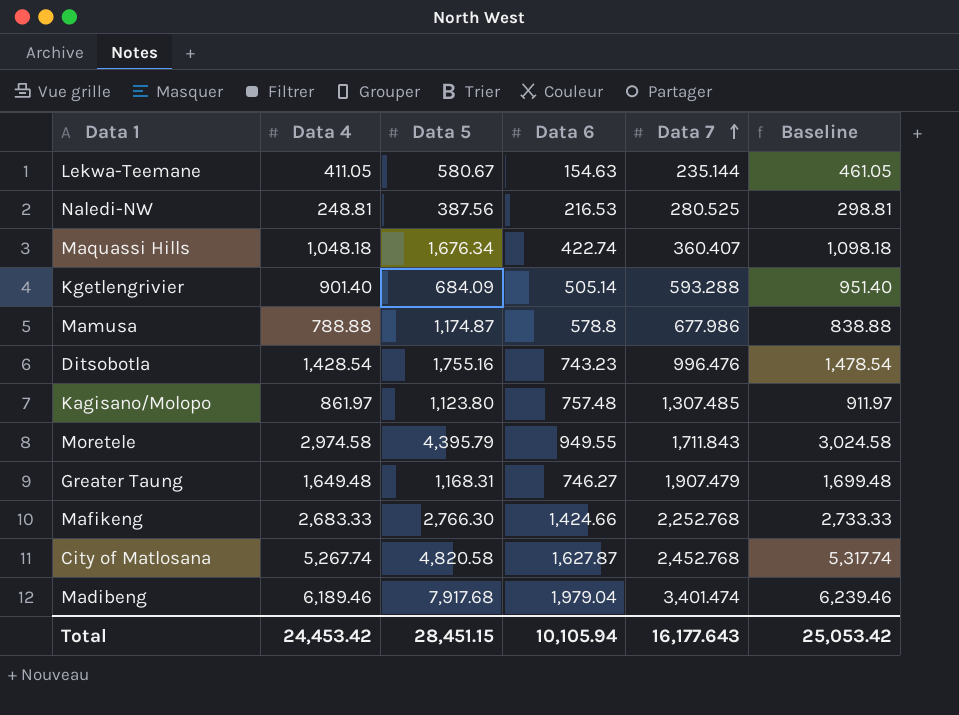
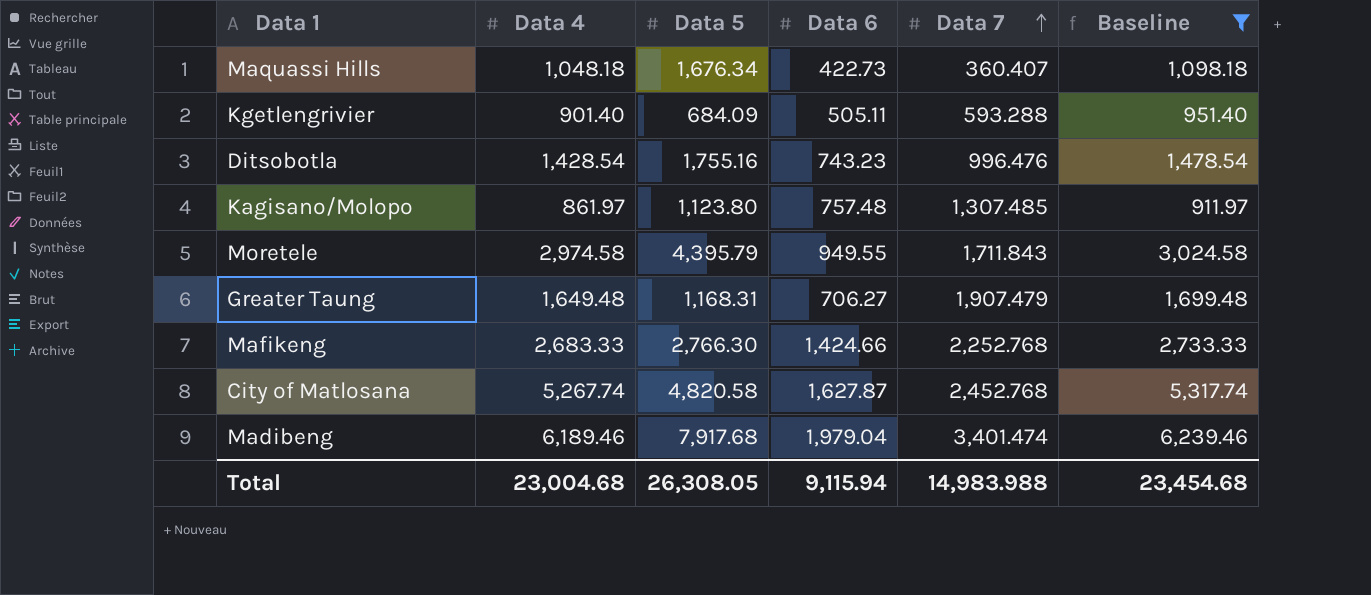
filter: none -> Baseline >= 911.97
Maquassi Hills | Data 6: 422.74 -> 422.73
Kgetlengrivier | Data 6: 505.14 -> 505.11
Greater Taung | Data 6: 746.27 -> 706.27
Total | Data 4: 24,453.42 -> 23,004.68
Total | Data 5: 28,451.15 -> 26,308.05
Total | Data 6: 10,105.94 -> 9,115.94
Total | Data 7: 16,177.643 -> 14,983.988
Total | Baseline: 25,053.42 -> 23,454.68

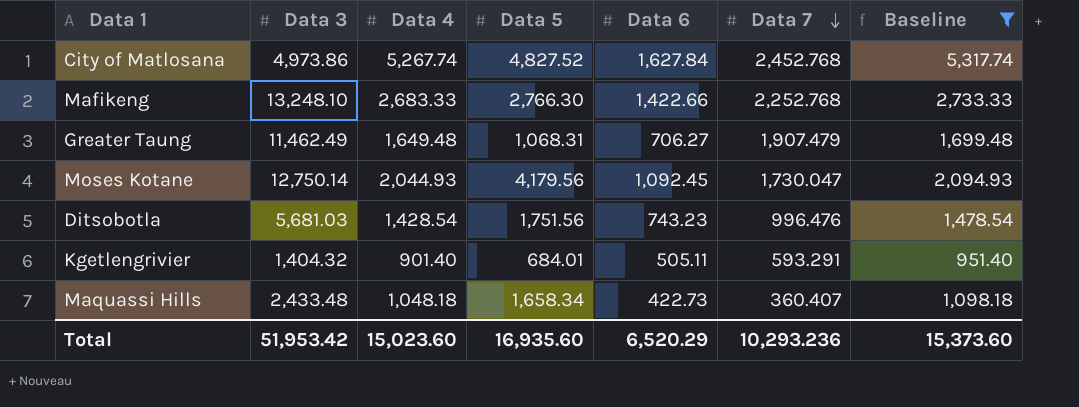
row order: Data 7 ascending -> Data 7 descending
column Data 3 | position: none -> 2
row Kagisano/Molopo: 861.97 | 1,123.80 | 757.48 | 1,307.485 | 911.97 -> none
row Moretele: 2,974.58 | 4,395.79 | 949.55 | 1,711.843 | 3,024.58 -> none
row Madibeng: 6,189.46 | 7,917.68 | 1,979.04 | 3,401.474 | 6,239.46 -> none
City of Matlosana | Data 5: 4,820.58 -> 4,827.52
City of Matlosana | Data 6: 1,627.87 -> 1,627.84
Mafikeng | Data 6: 1,424.66 -> 1,422.66
Greater Taung | Data 5: 1,168.31 -> 1,068.31
row Moses Kotane: none -> 12,750.14 | 2,044.93 | 4,179.56 | 1,092.45 | 1,730.047 | 2,094.93
Ditsobotla | Data 5: 1,755.16 -> 1,751.56
Kgetlengrivier | Data 5: 684.09 -> 684.01
Kgetlengrivier | Data 7: 593.288 -> 593.291
Maquassi Hills | Data 5: 1,676.34 -> 1,658.34
Total | Data 4: 23,004.68 -> 15,023.60
Total | Data 5: 26,308.05 -> 16,935.60
Total | Data 6: 9,115.94 -> 6,520.29
Total | Data 7: 14,983.988 -> 10,293.236
Total | Baseline: 23,454.68 -> 15,373.60

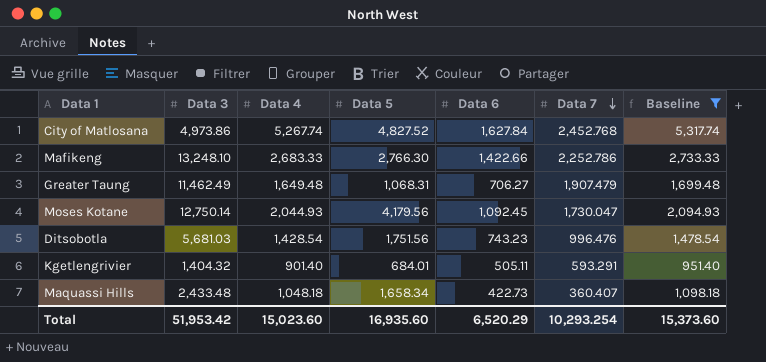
Mafikeng | Data 7: 2,252.768 -> 2,252.786
Total | Data 7: 10,293.236 -> 10,293.254

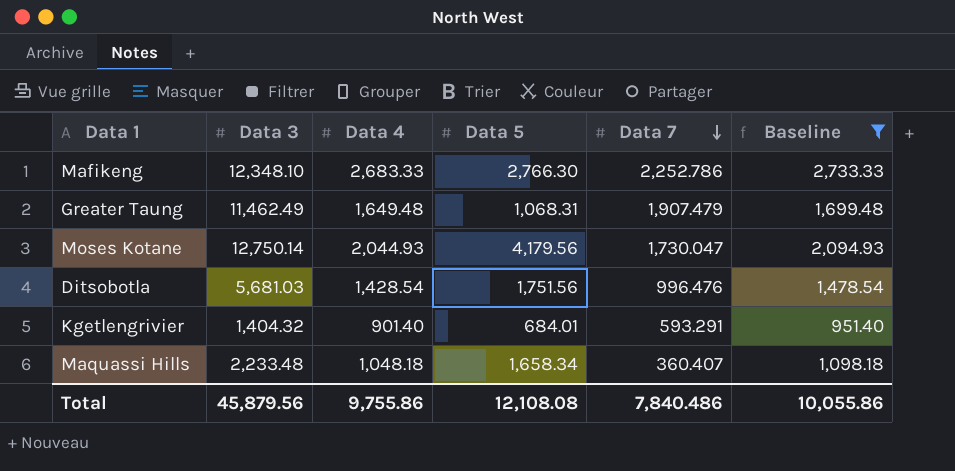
column Data 6 | position: 5 -> none
row City of Matlosana: 4,973.86 | 5,267.74 | 4,827.52 | 1,627.84 | 2,452.768 | 5,317.74 -> none
Mafikeng | Data 3: 13,248.10 -> 12,348.10
Maquassi Hills | Data 3: 2,433.48 -> 2,233.48
Total | Data 3: 51,953.42 -> 45,879.56
Total | Data 4: 15,023.60 -> 9,755.86
Total | Data 5: 16,935.60 -> 12,108.08
Total | Data 7: 10,293.254 -> 7,840.486
Total | Baseline: 15,373.60 -> 10,055.86

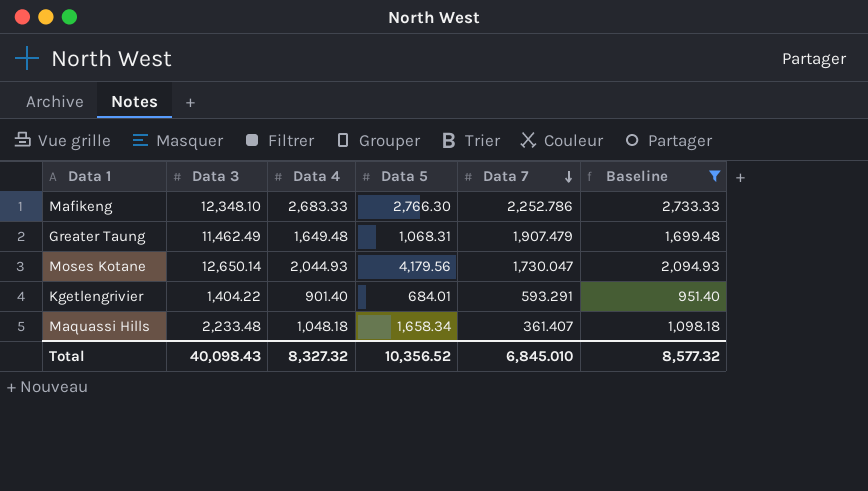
row Ditsobotla: 5,681.03 | 1,428.54 | 1,751.56 | 996.476 | 1,478.54 -> none
Moses Kotane | Data 3: 12,750.14 -> 12,650.14
Kgetlengrivier | Data 3: 1,404.32 -> 1,404.22
Maquassi Hills | Data 7: 360.407 -> 361.407
Total | Data 3: 45,879.56 -> 40,098.43
Total | Data 4: 9,755.86 -> 8,327.32
Total | Data 5: 12,108.08 -> 10,356.52
Total | Data 7: 7,840.486 -> 6,845.010
Total | Baseline: 10,055.86 -> 8,577.32

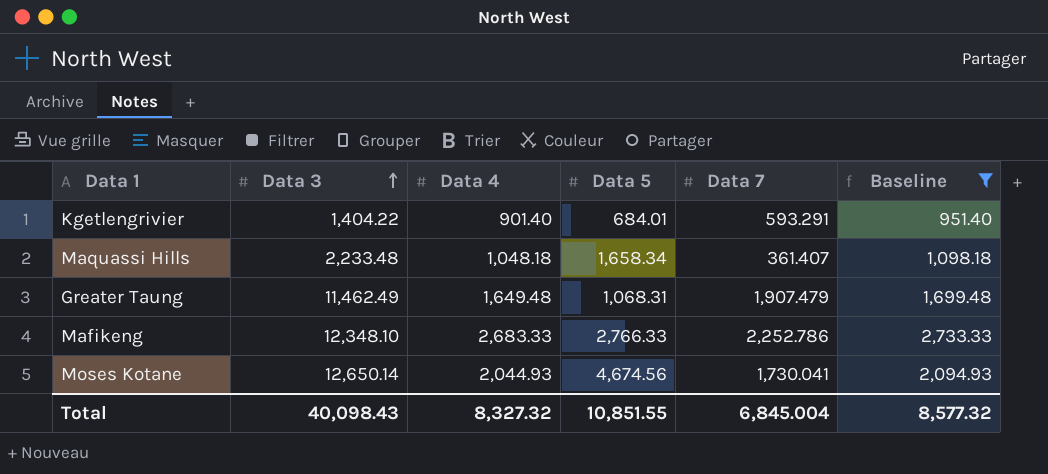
row order: Data 7 descending -> Data 3 ascending
Mafikeng | Data 5: 2,766.30 -> 2,766.33
Moses Kotane | Data 5: 4,179.56 -> 4,674.56
Moses Kotane | Data 7: 1,730.047 -> 1,730.041
Total | Data 5: 10,356.52 -> 10,851.55
Total | Data 7: 6,845.010 -> 6,845.004

